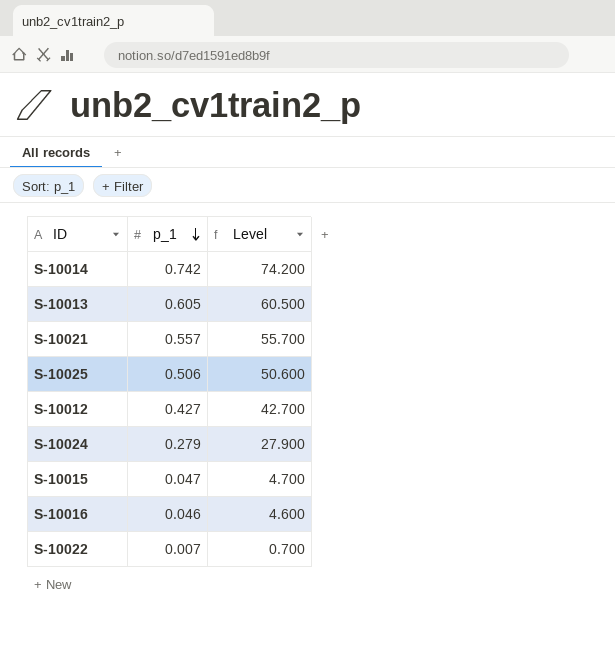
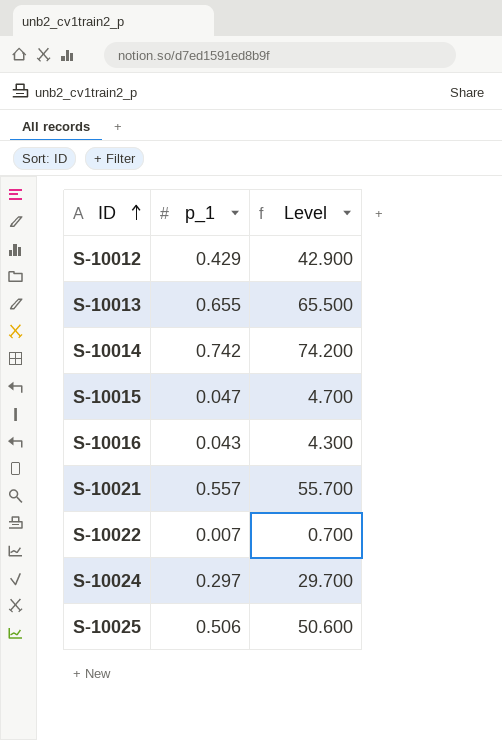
row order: p_1 descending -> ID ascending
S-10012 | p_1: 0.427 -> 0.429
S-10012 | Level: 42.700 -> 42.900
S-10013 | p_1: 0.605 -> 0.655
S-10013 | Level: 60.500 -> 65.500
S-10016 | p_1: 0.046 -> 0.043
S-10016 | Level: 4.600 -> 4.300
S-10024 | p_1: 0.279 -> 0.297
S-10024 | Level: 27.900 -> 29.700

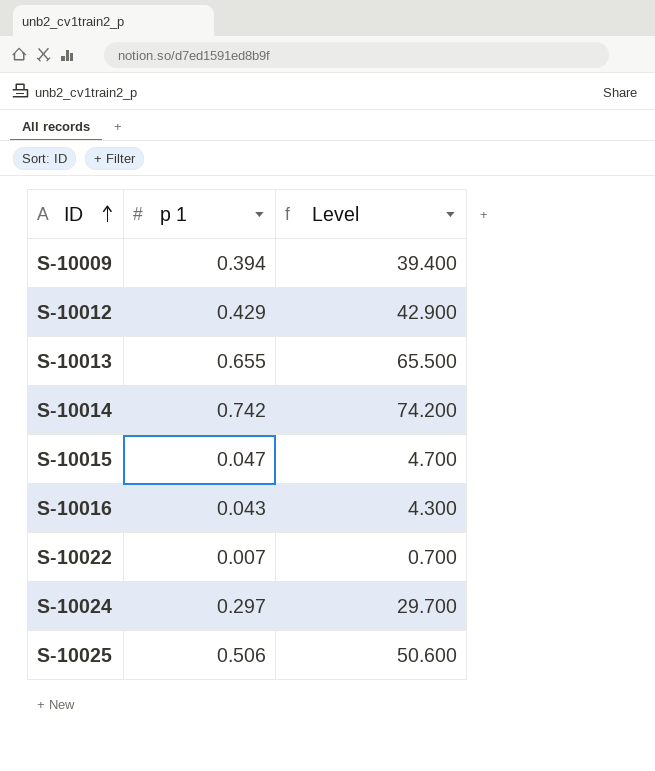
column name: p_1 -> p 1
row S-10021: 0.557 | 55.700 -> none
row S-10009: none -> 0.394 | 39.400

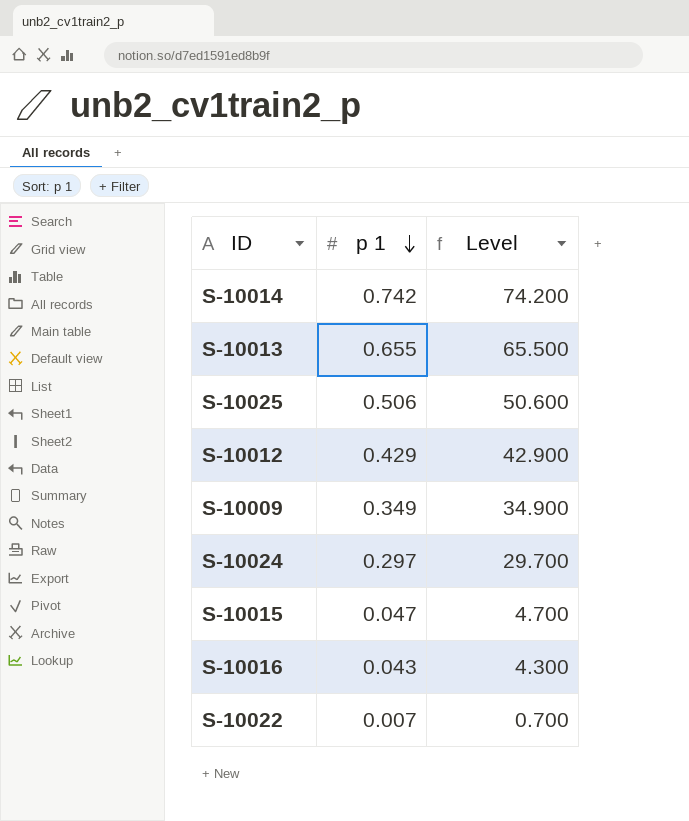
row order: ID ascending -> p 1 descending
S-10009 | p 1: 0.394 -> 0.349
S-10009 | Level: 39.400 -> 34.900

